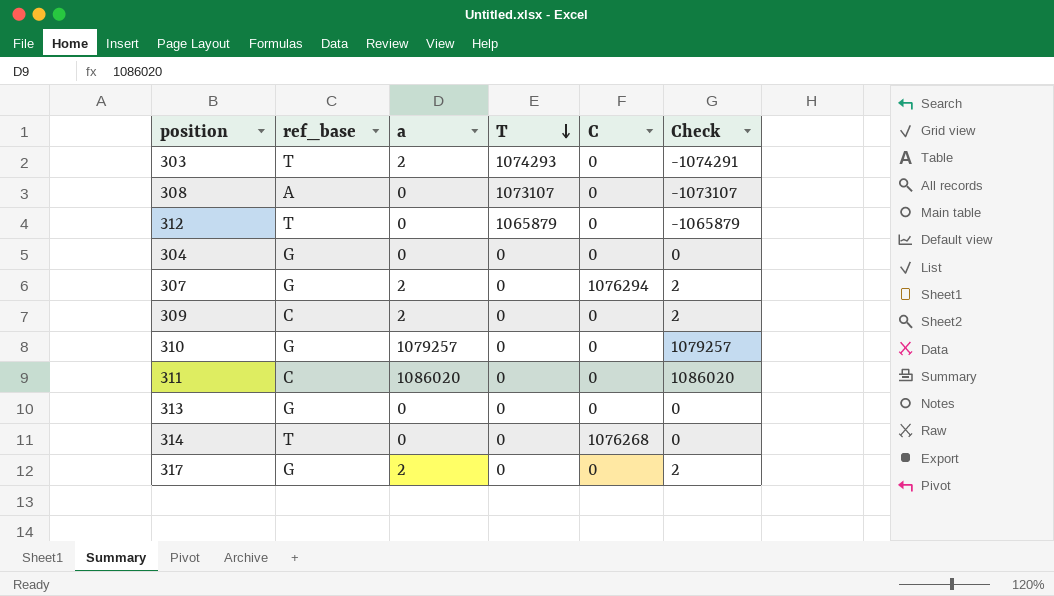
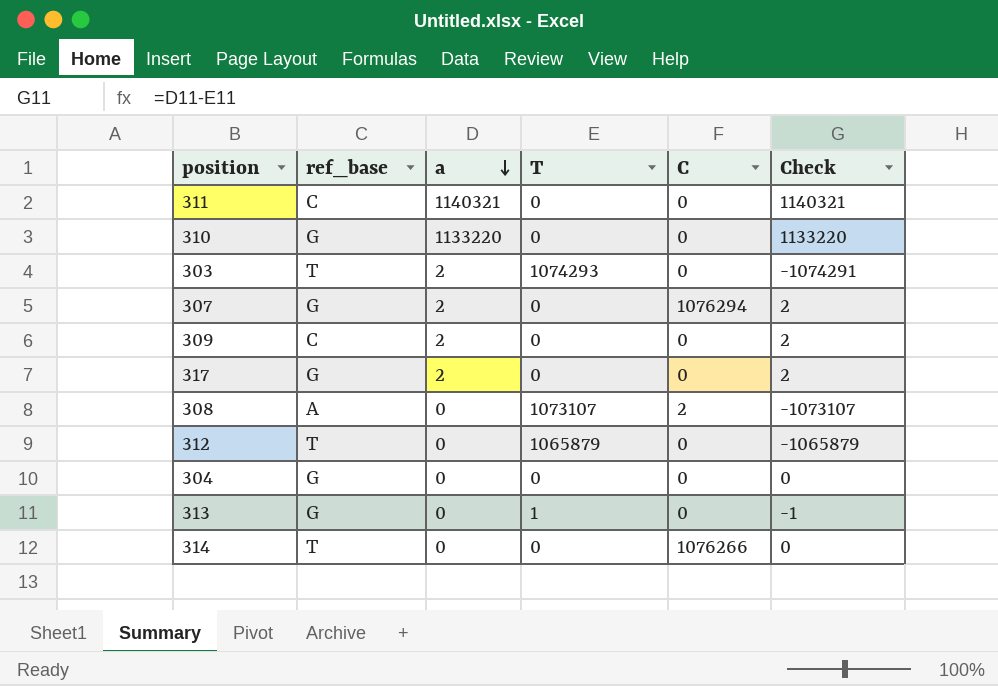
row order: T descending -> a descending
311 | a: 1086020 -> 1140321
311 | Check: 1086020 -> 1140321
310 | a: 1079257 -> 1133220
310 | Check: 1079257 -> 1133220
308 | C: 0 -> 2
313 | T: 0 -> 1
313 | Check: 0 -> -1
314 | C: 1076268 -> 1076266

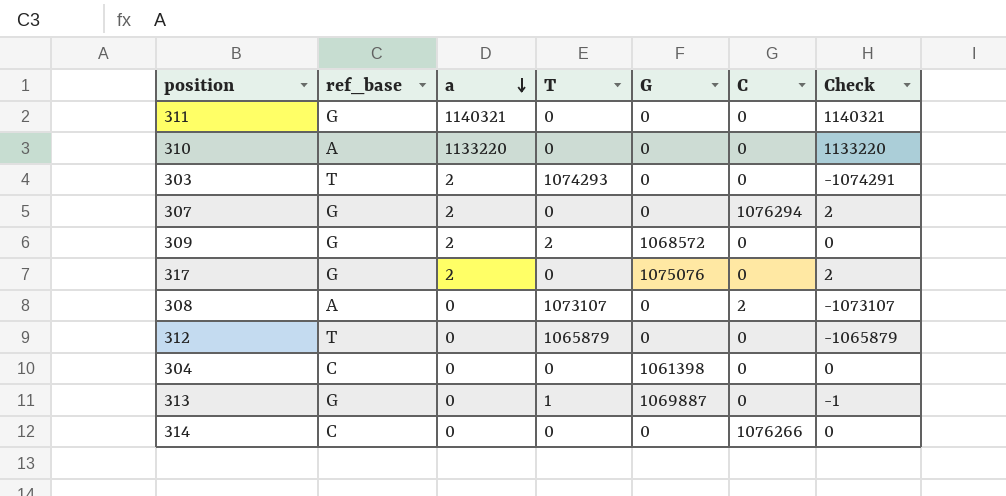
column G | position: none -> 5
311 | ref_base: C -> G
310 | ref_base: G -> A
309 | ref_base: C -> G
309 | T: 0 -> 2
309 | Check: 2 -> 0
304 | ref_base: G -> C
314 | ref_base: T -> C

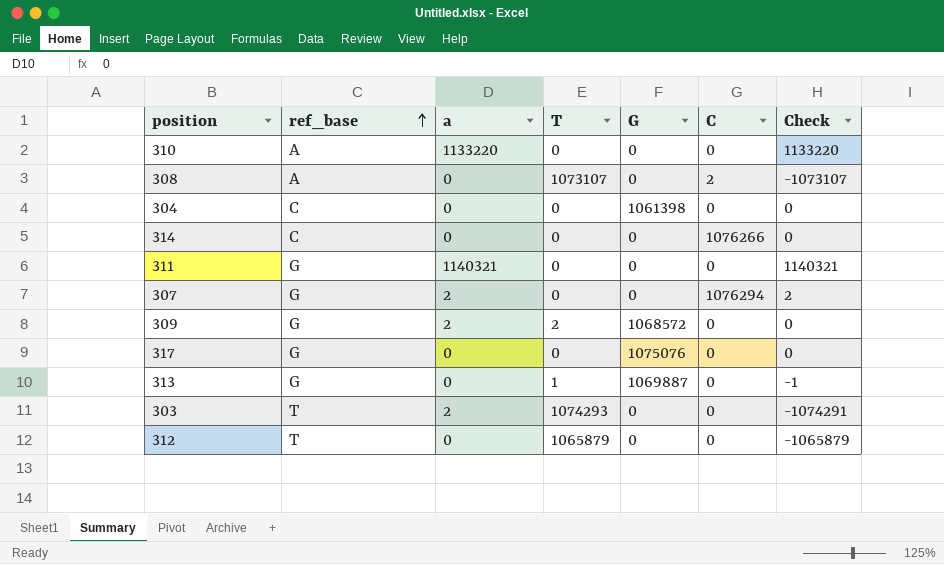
row order: a descending -> ref_base ascending
317 | a: 2 -> 0
317 | Check: 2 -> 0

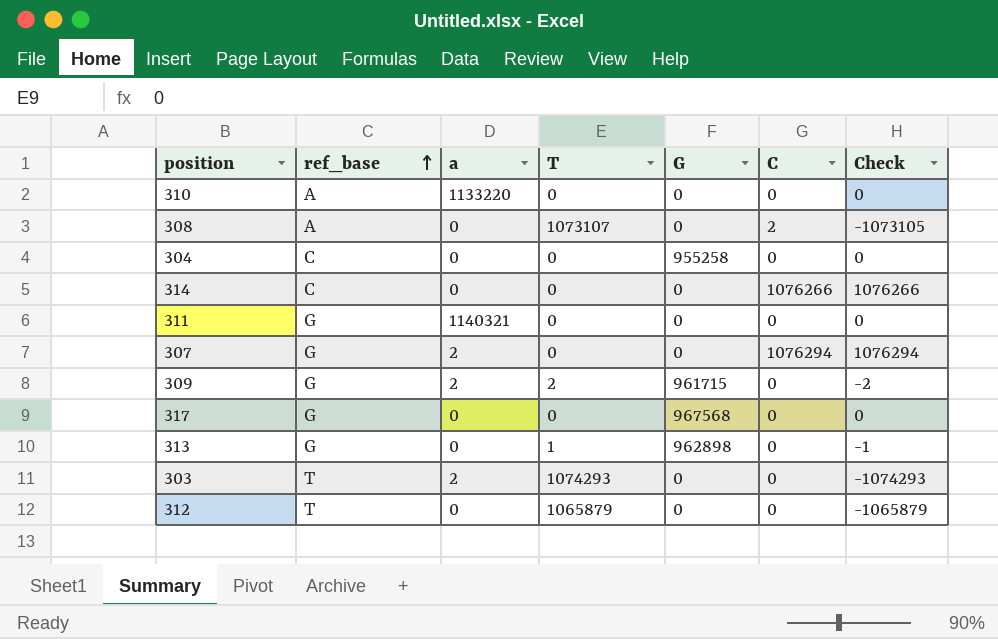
column Check | formula: [a] - [T] -> [C] - [T]
304 | G: 1061398 -> 955258
309 | G: 1068572 -> 961715
317 | G: 1075076 -> 967568
313 | G: 1069887 -> 962898

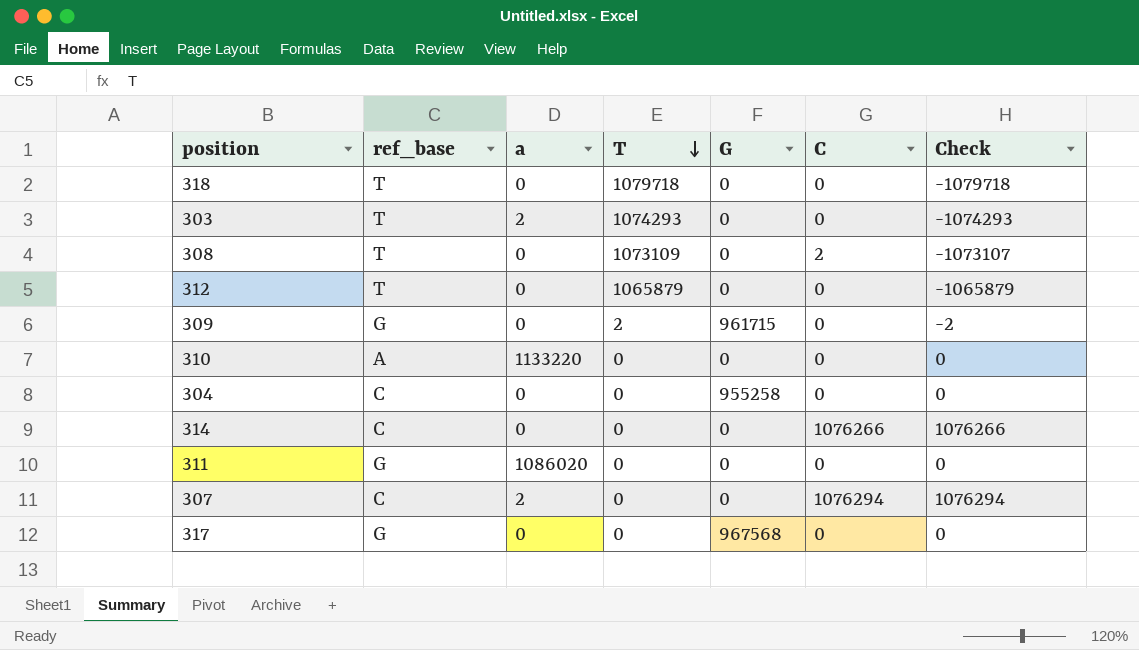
row order: ref_base ascending -> T descending
row 313: G | 0 | 1 | 962898 | 0 | -1 -> none
row 318: none -> T | 0 | 1079718 | 0 | 0 | -1079718
308 | ref_base: A -> T
308 | T: 1073107 -> 1073109
308 | Check: -1073105 -> -1073107
309 | a: 2 -> 0
311 | a: 1140321 -> 1086020
307 | ref_base: G -> C

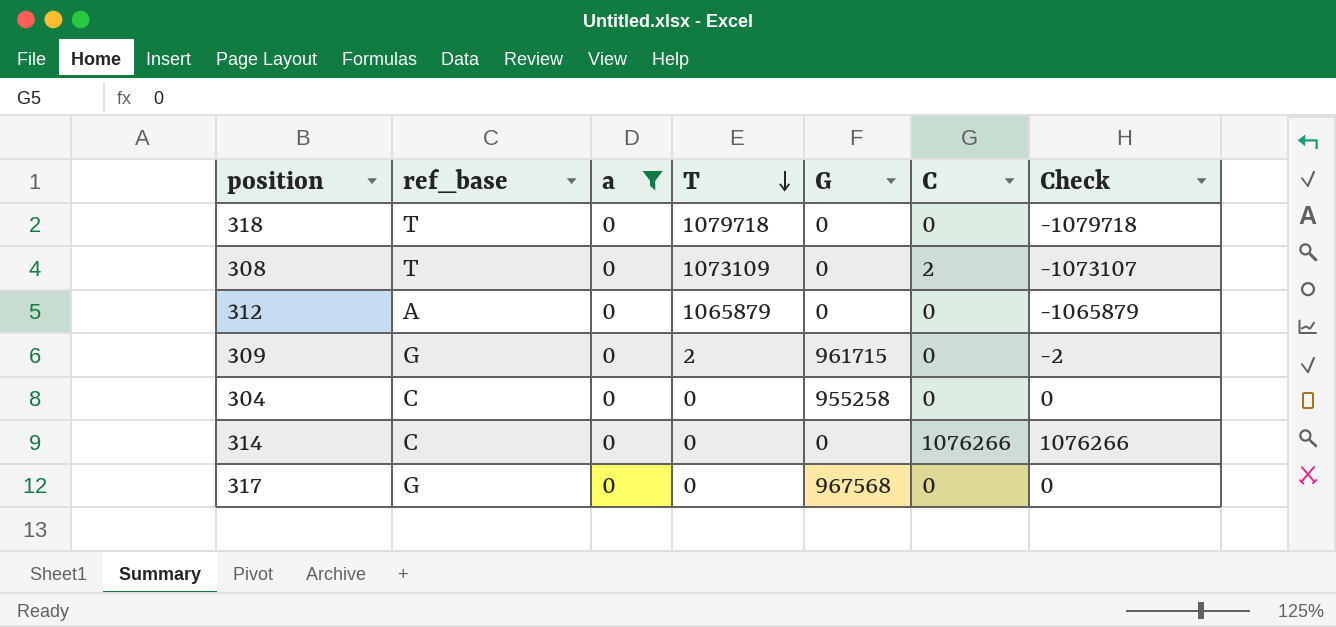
filter: none -> a = 0
312 | ref_base: T -> A

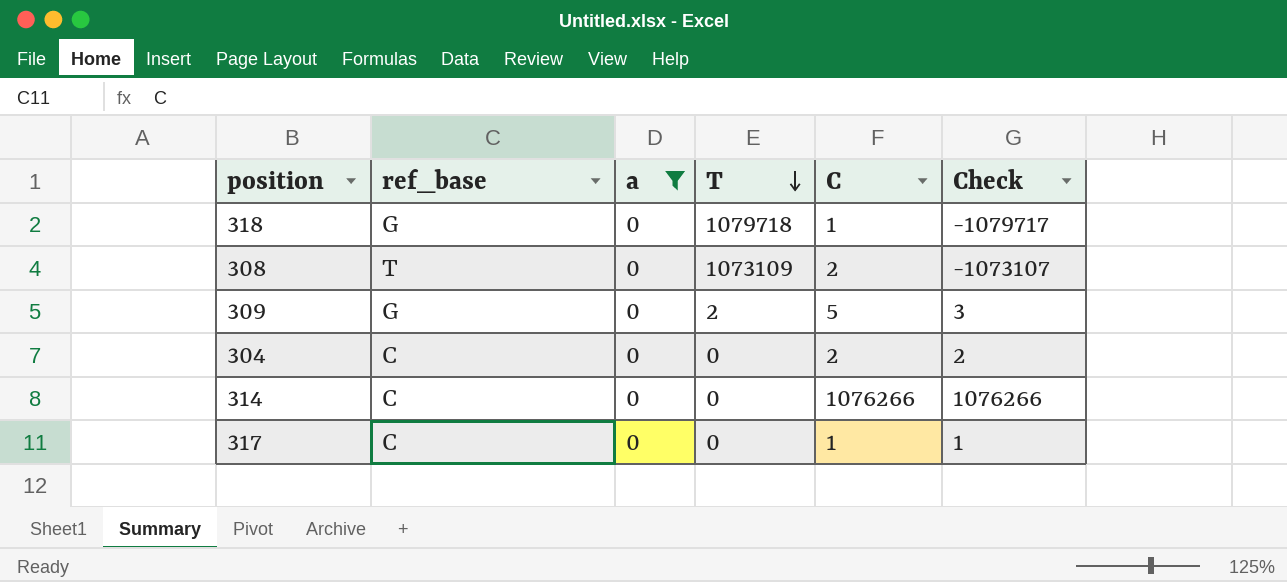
column G | position: 5 -> none
row 312: A | 0 | 1065879 | 0 | 0 | -1065879 -> none
318 | ref_base: T -> G
318 | C: 0 -> 1
318 | Check: -1079718 -> -1079717
309 | C: 0 -> 5
309 | Check: -2 -> 3
304 | C: 0 -> 2
304 | Check: 0 -> 2
317 | ref_base: G -> C
317 | C: 0 -> 1
317 | Check: 0 -> 1

